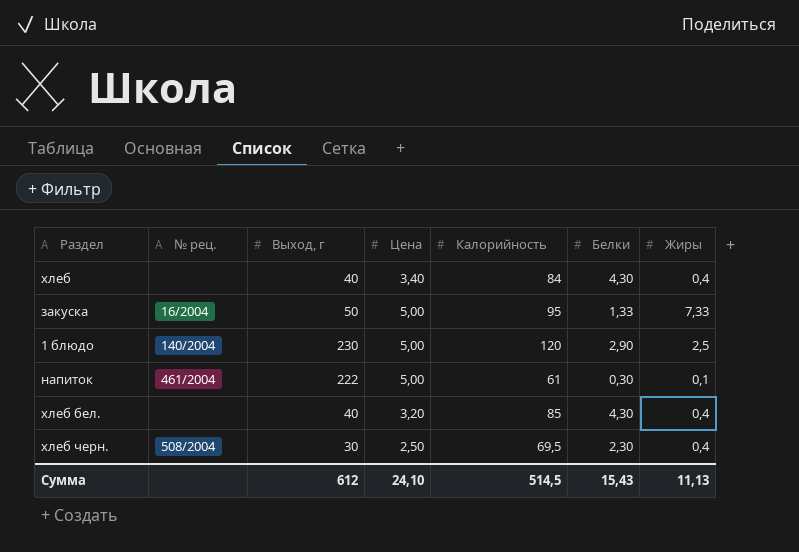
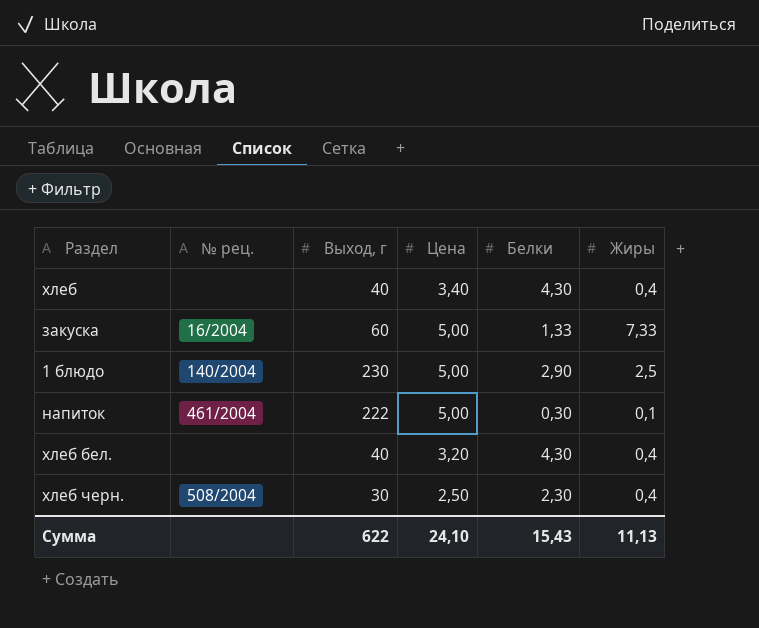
column Калорийность | position: 5 -> none
закуска | Выход, г: 50 -> 60
Сумма | Выход, г: 612 -> 622

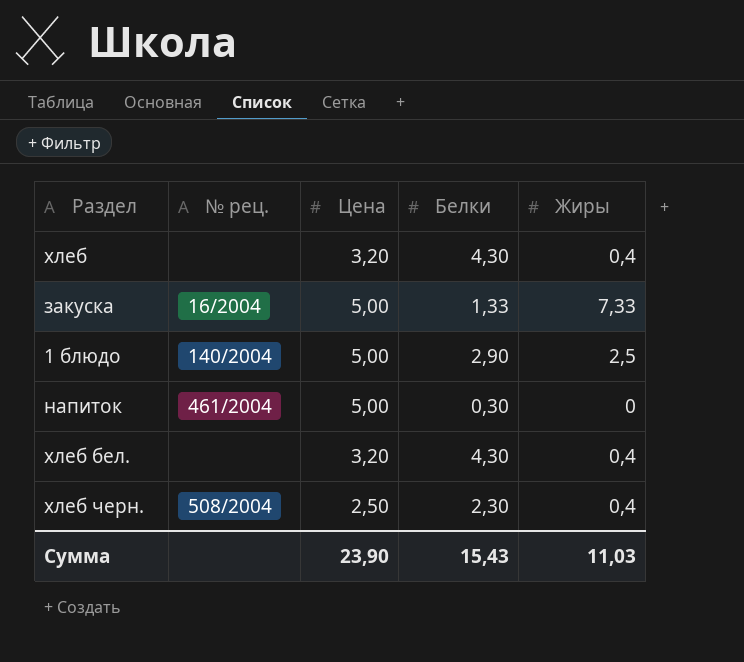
column Выход, г | position: 3 -> none
хлеб | Цена: 3,40 -> 3,20
напиток | Жиры: 0,1 -> 0
Сумма | Цена: 24,10 -> 23,90
Сумма | Жиры: 11,13 -> 11,03

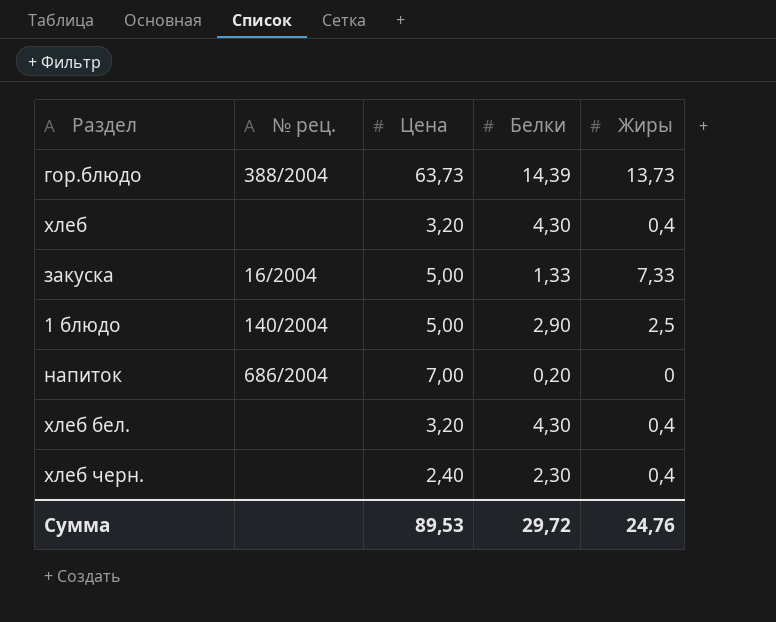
row гор.блюдо: none -> 388/2004 | 63,73 | 14,39 | 13,73
напиток | № рец.: 461/2004 -> 686/2004
напиток | Цена: 5,00 -> 7,00
напиток | Белки: 0,30 -> 0,20
хлеб черн. | № рец.: 508/2004 -> none
хлеб черн. | Цена: 2,50 -> 2,40
Сумма | Цена: 23,90 -> 89,53
Сумма | Белки: 15,43 -> 29,72
Сумма | Жиры: 11,03 -> 24,76

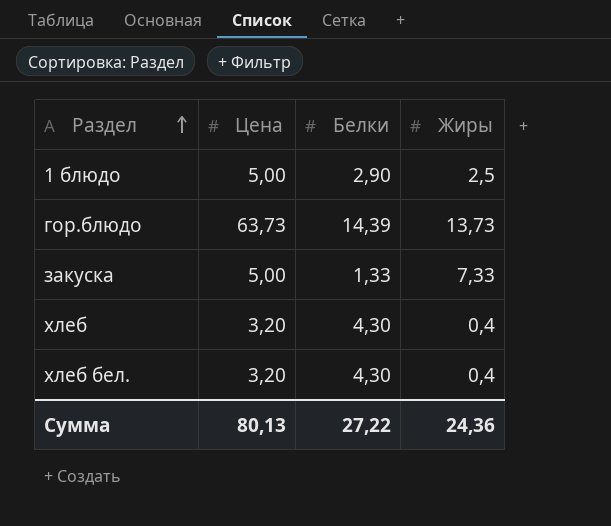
row order: none -> Раздел ascending
column № рец. | position: 2 -> none
row напиток: 686/2004 | 7,00 | 0,20 | 0 -> none
row хлеб черн.: none | 2,40 | 2,30 | 0,4 -> none
Сумма | Цена: 89,53 -> 80,13
Сумма | Белки: 29,72 -> 27,22
Сумма | Жиры: 24,76 -> 24,36

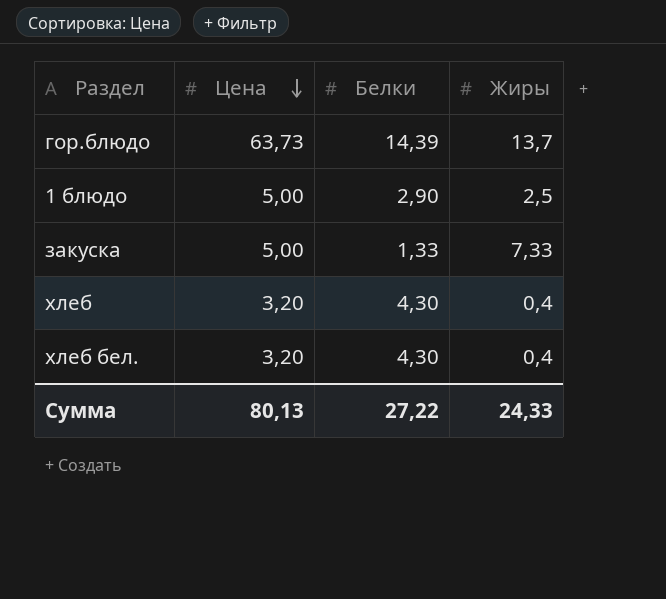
row order: Раздел ascending -> Цена descending
гор.блюдо | Жиры: 13,73 -> 13,7
Сумма | Жиры: 24,36 -> 24,33

